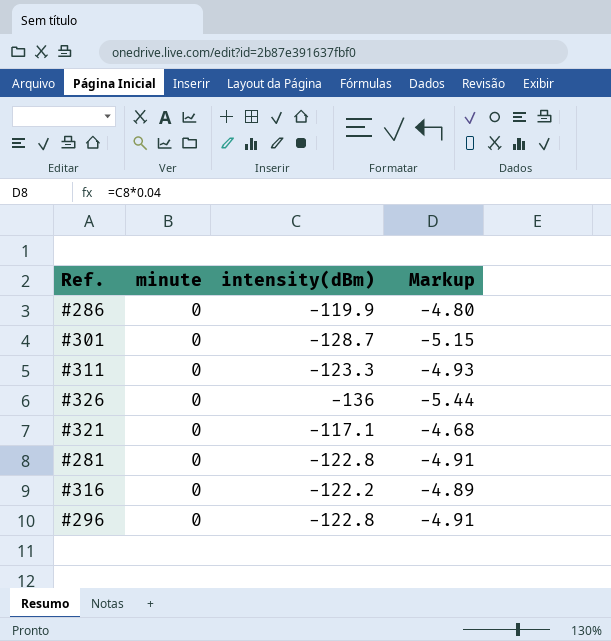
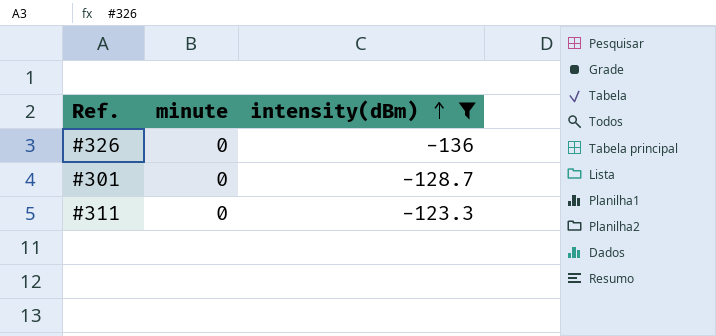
filter: none -> intensity(dBm) <= -123.3
row order: none -> intensity(dBm) ascending
column Markup | formula: [intensity(dBm)] * 0.04 -> none

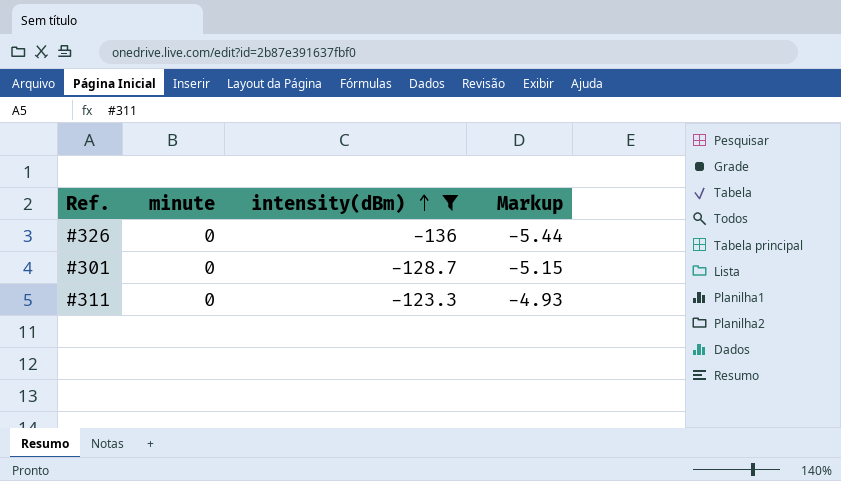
column Markup | formula: none -> [intensity(dBm)] * 0.04

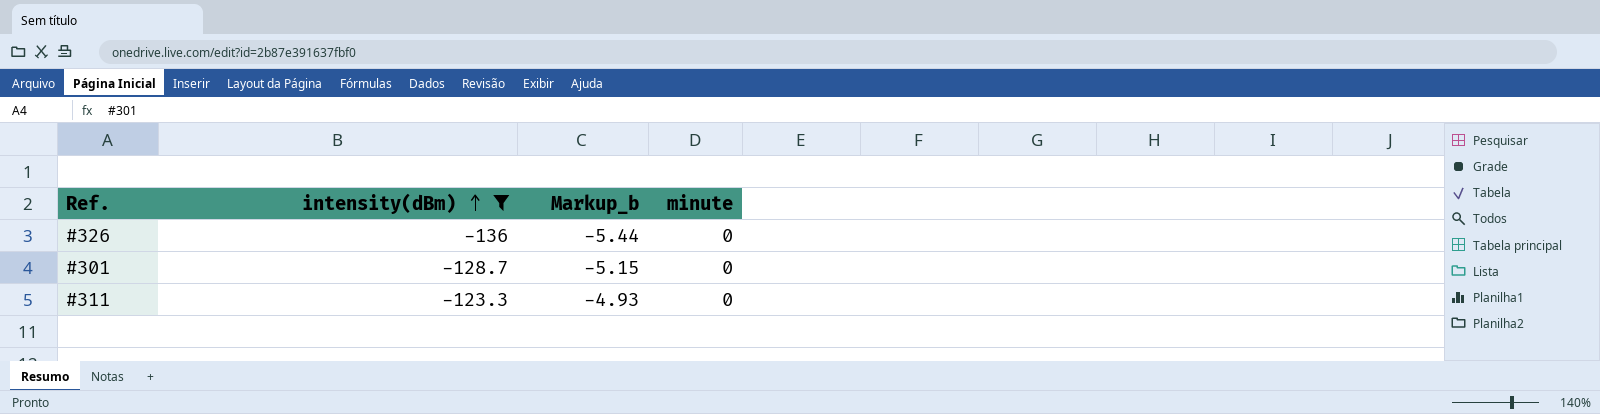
column name: Markup -> Markup_b
column minute | position: 2 -> 4

